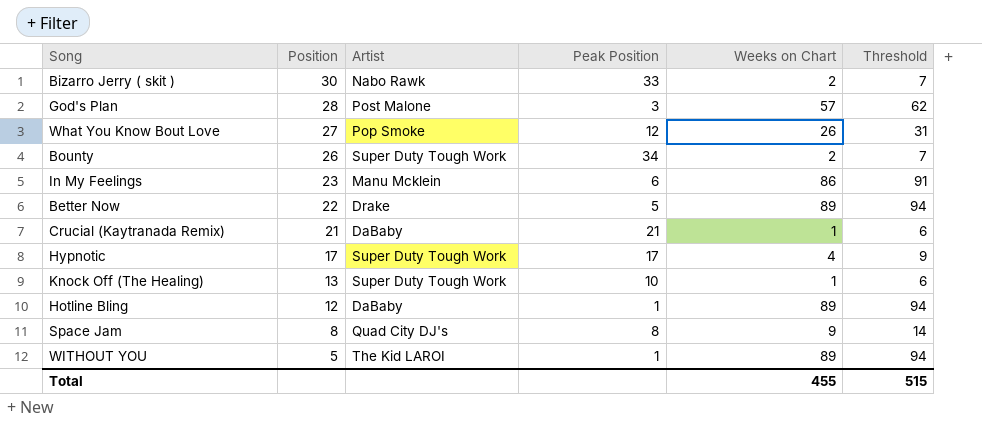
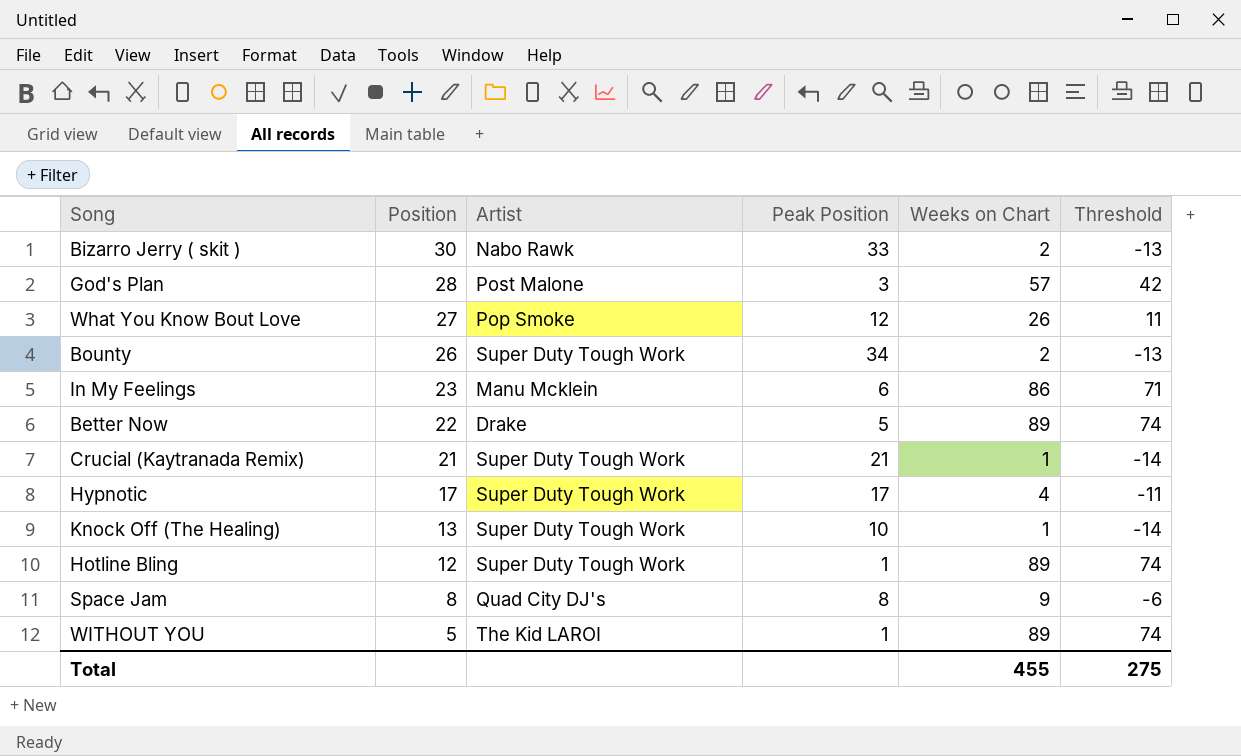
column Threshold | formula: [Weeks on Chart] + 5 -> [Weeks on Chart] - 15
Crucial (Kaytranada Remix) | Artist: DaBaby -> Super Duty Tough Work
Hotline Bling | Artist: DaBaby -> Super Duty Tough Work
Total | Threshold: 515 -> 275

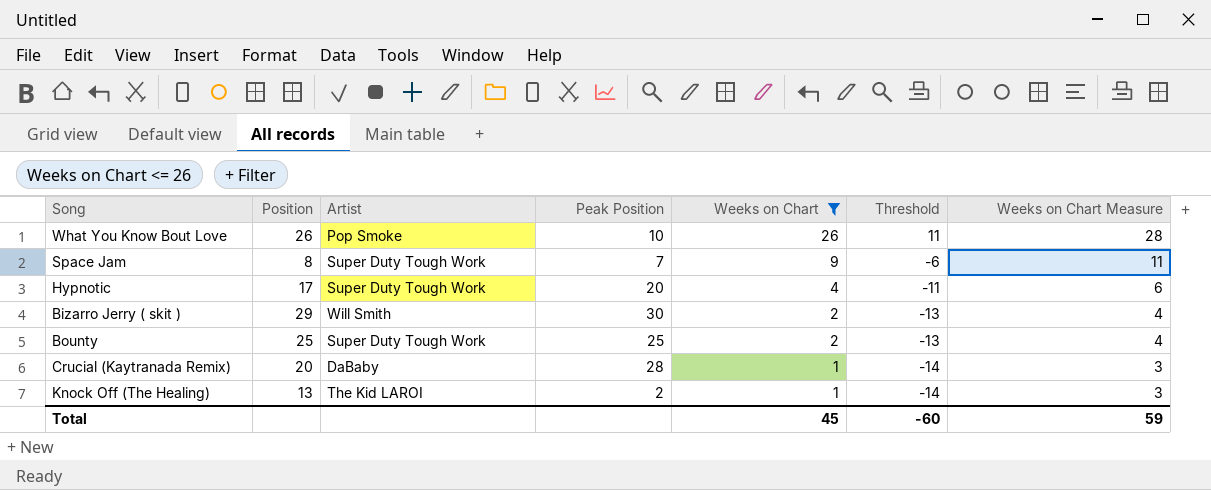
filter: none -> Weeks on Chart <= 26
row order: Position descending -> Weeks on Chart descending
column Weeks on Chart Measure | formula: none -> [Weeks on Chart] + 2
What You Know Bout Love | Position: 27 -> 26
What You Know Bout Love | Peak Position: 12 -> 10
Space Jam | Artist: Quad City DJ's -> Super Duty Tough Work
Space Jam | Peak Position: 8 -> 7
Hypnotic | Peak Position: 17 -> 20
Bizarro Jerry ( skit ) | Position: 30 -> 29
Bizarro Jerry ( skit ) | Artist: Nabo Rawk -> Will Smith
Bizarro Jerry ( skit ) | Peak Position: 33 -> 30
Bounty | Position: 26 -> 25
Bounty | Peak Position: 34 -> 25
Crucial (Kaytranada Remix) | Position: 21 -> 20
Crucial (Kaytranada Remix) | Artist: Super Duty Tough Work -> DaBaby
Crucial (Kaytranada Remix) | Peak Position: 21 -> 28
Knock Off (The Healing) | Artist: Super Duty Tough Work -> The Kid LAROI
Knock Off (The Healing) | Peak Position: 10 -> 2
Total | Weeks on Chart: 455 -> 45
Total | Threshold: 275 -> -60

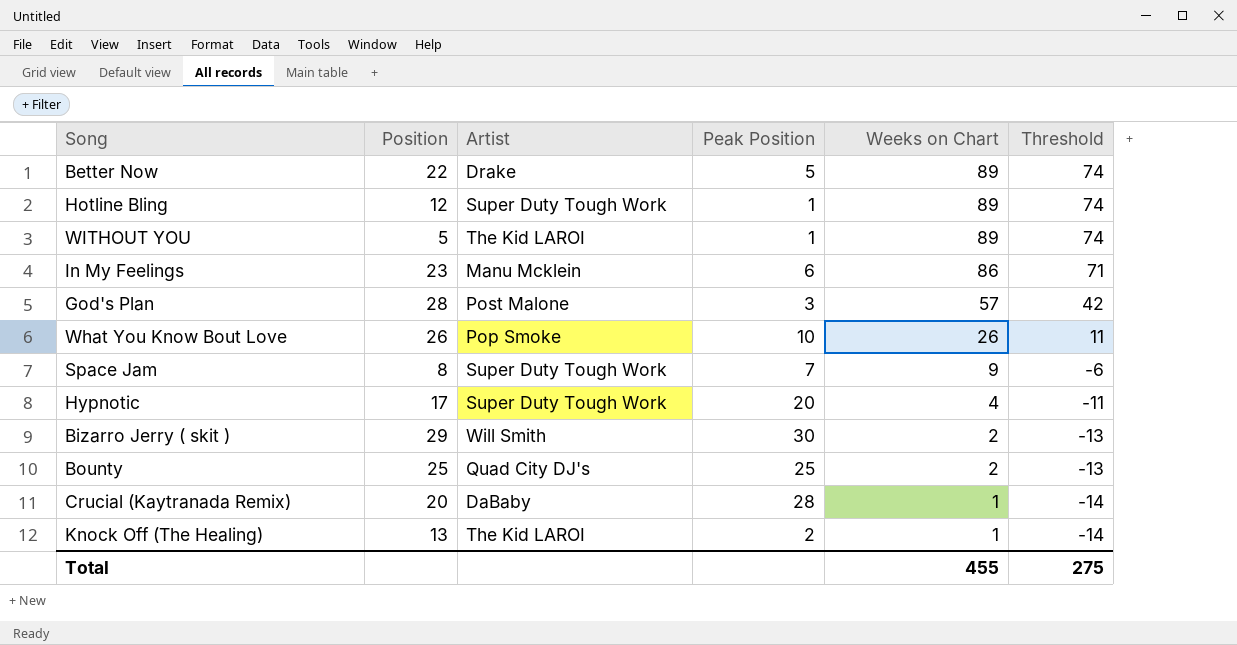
filter: Weeks on Chart <= 26 -> none
column Weeks on Chart Measure | formula: [Weeks on Chart] + 2 -> none
Bounty | Artist: Super Duty Tough Work -> Quad City DJ's
Total | Weeks on Chart: 45 -> 455
Total | Threshold: -60 -> 275

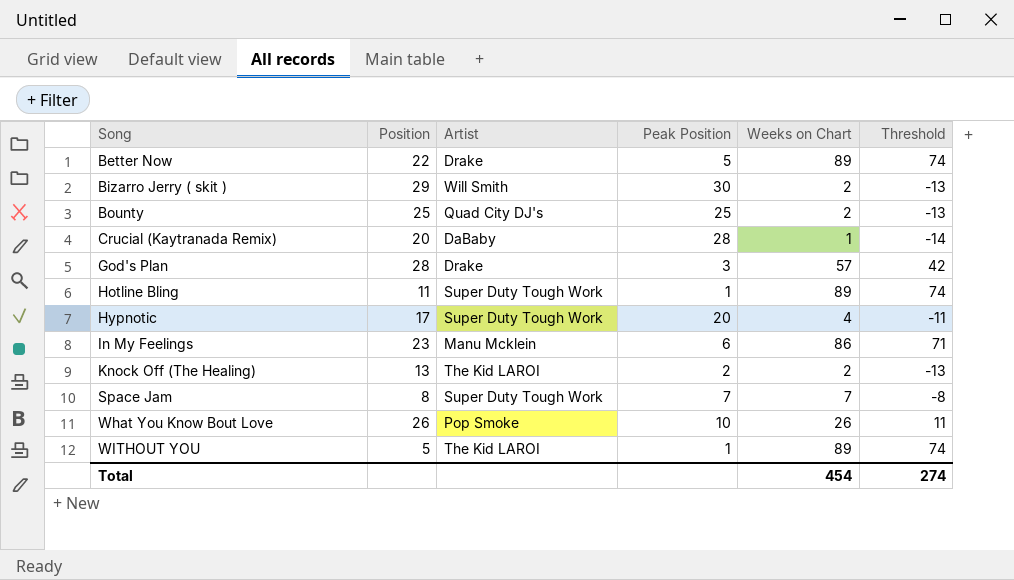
row order: Weeks on Chart descending -> Song ascending
God's Plan | Artist: Post Malone -> Drake
Hotline Bling | Position: 12 -> 11
Knock Off (The Healing) | Weeks on Chart: 1 -> 2
Knock Off (The Healing) | Threshold: -14 -> -13
Space Jam | Weeks on Chart: 9 -> 7
Space Jam | Threshold: -6 -> -8
Total | Weeks on Chart: 455 -> 454
Total | Threshold: 275 -> 274

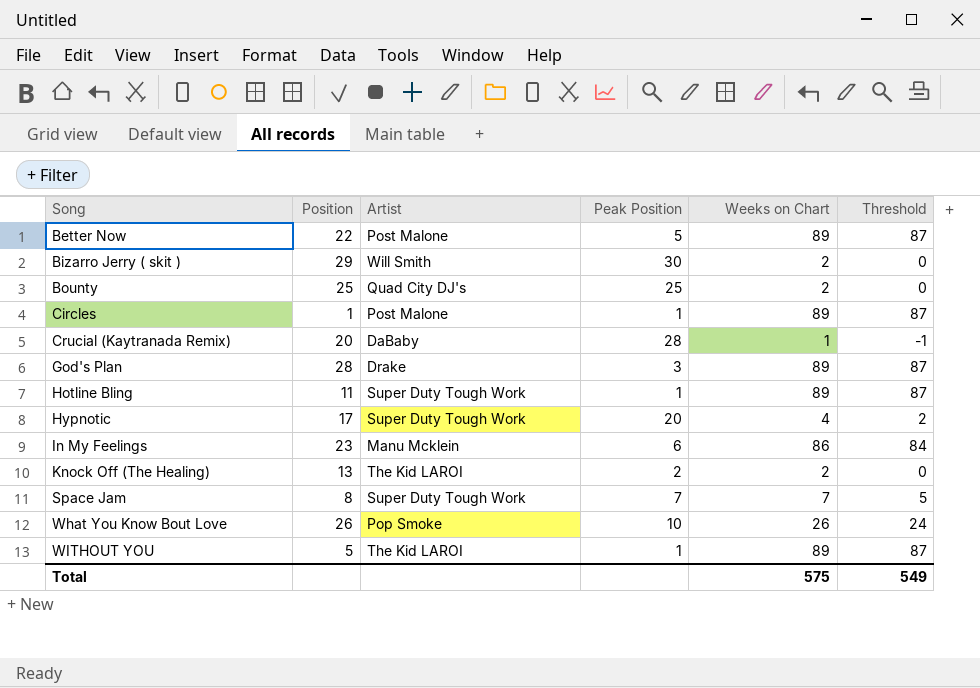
column Threshold | formula: [Weeks on Chart] - 15 -> [Weeks on Chart] - 2
Better Now | Artist: Drake -> Post Malone
row Circles: none -> 1 | Post Malone | 1 | 89 | 87
God's Plan | Weeks on Chart: 57 -> 89
Total | Weeks on Chart: 454 -> 575
Total | Threshold: 274 -> 549

